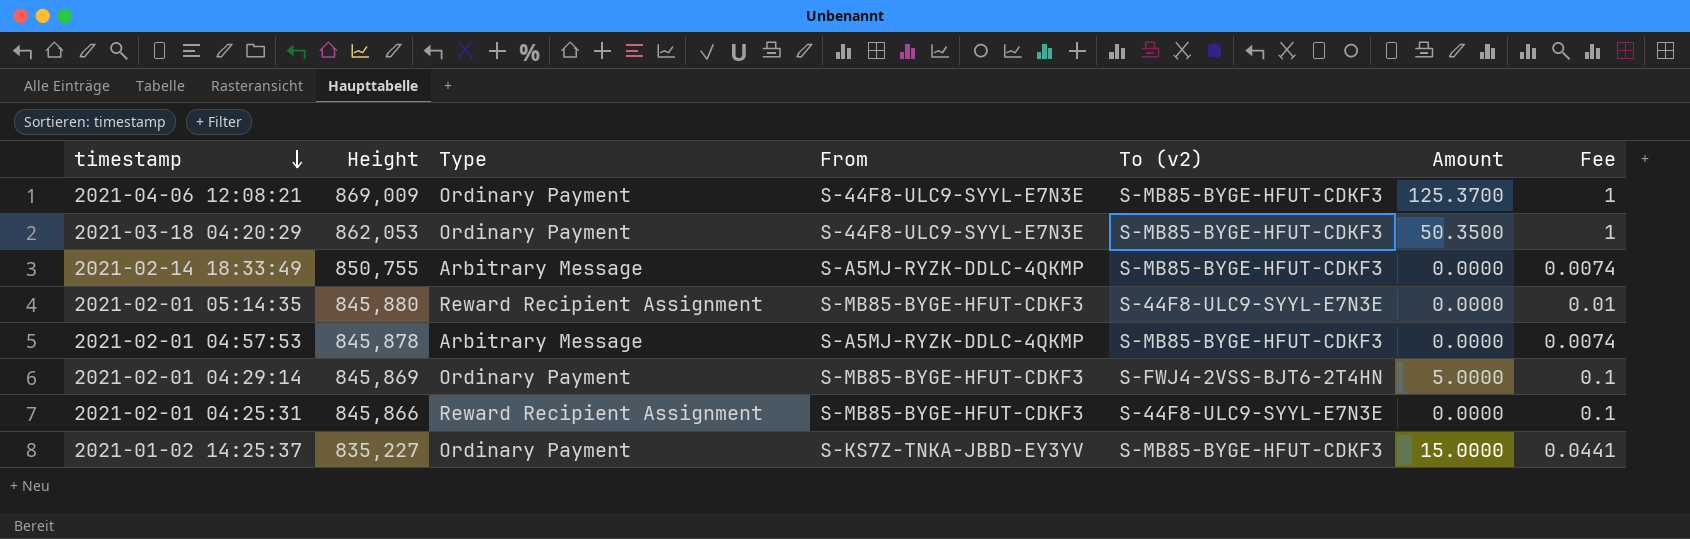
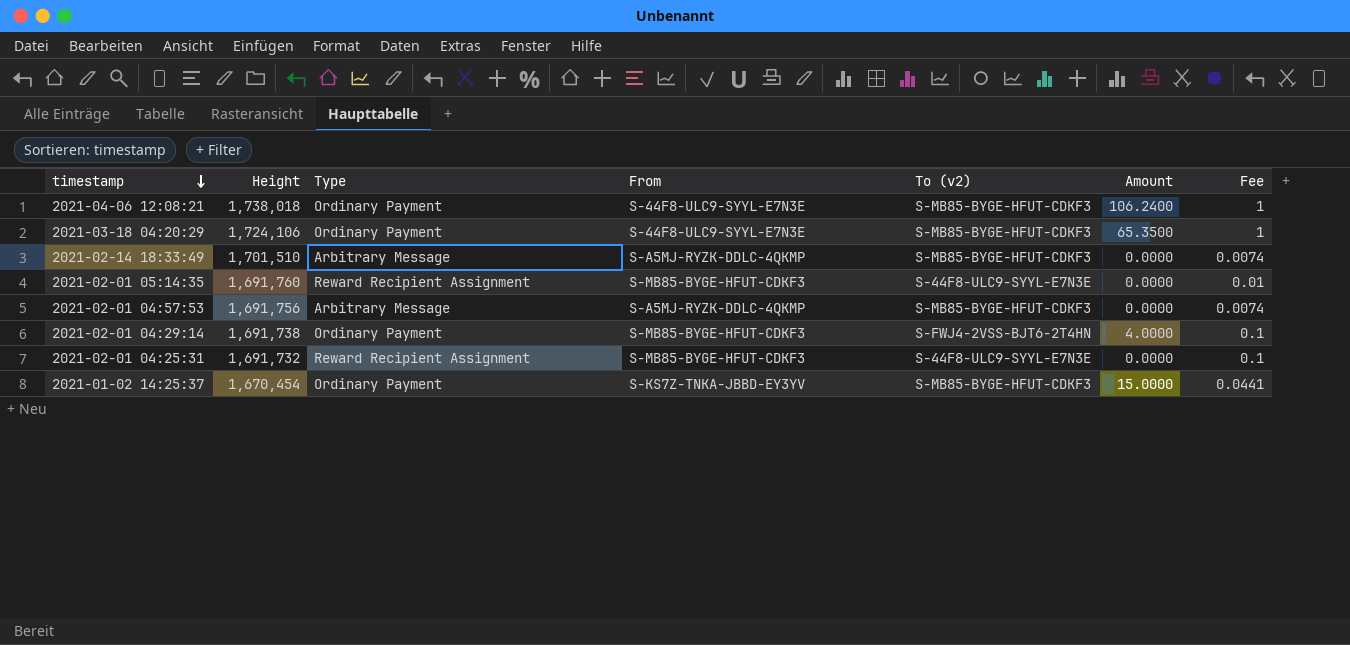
2021-04-06 12:08:21 | Height: 869,009 -> 1,738,018
2021-04-06 12:08:21 | Amount: 125.3700 -> 106.2400
2021-03-18 04:20:29 | Height: 862,053 -> 1,724,106
2021-03-18 04:20:29 | Amount: 50.3500 -> 65.3500
2021-02-14 18:33:49 | Height: 850,755 -> 1,701,510
2021-02-01 05:14:35 | Height: 845,880 -> 1,691,760
2021-02-01 04:57:53 | Height: 845,878 -> 1,691,756
2021-02-01 04:29:14 | Height: 845,869 -> 1,691,738
2021-02-01 04:29:14 | Amount: 5.0000 -> 4.0000
2021-02-01 04:25:31 | Height: 845,866 -> 1,691,732
2021-01-02 14:25:37 | Height: 835,227 -> 1,670,454

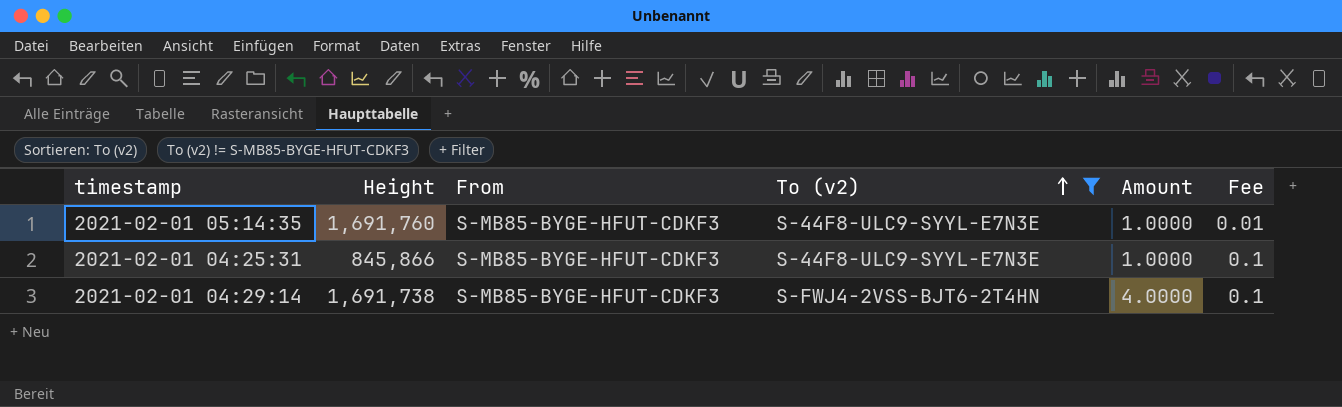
filter: none -> To (v2) != S-MB85-BYGE-HFUT-CDKF3
row order: timestamp descending -> To (v2) ascending
column Type | position: 3 -> none
2021-02-01 05:14:35 | Amount: 0.0000 -> 1.0000
2021-02-01 04:25:31 | Height: 1,691,732 -> 845,866
2021-02-01 04:25:31 | Amount: 0.0000 -> 1.0000

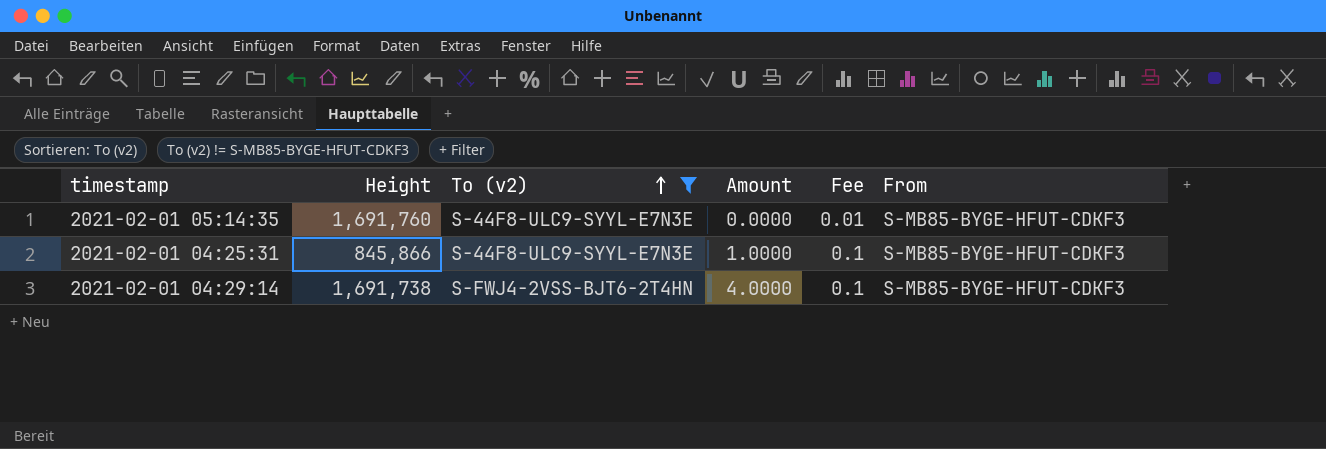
column From | position: 3 -> 6
2021-02-01 05:14:35 | Amount: 1.0000 -> 0.0000

